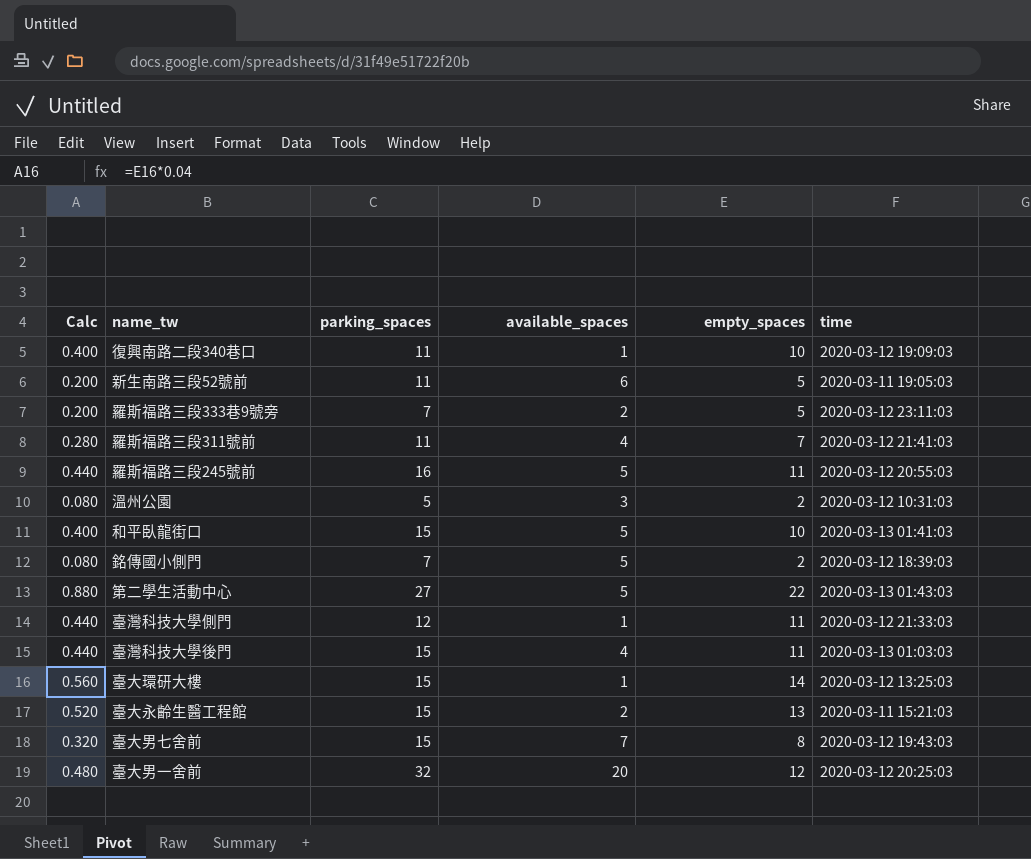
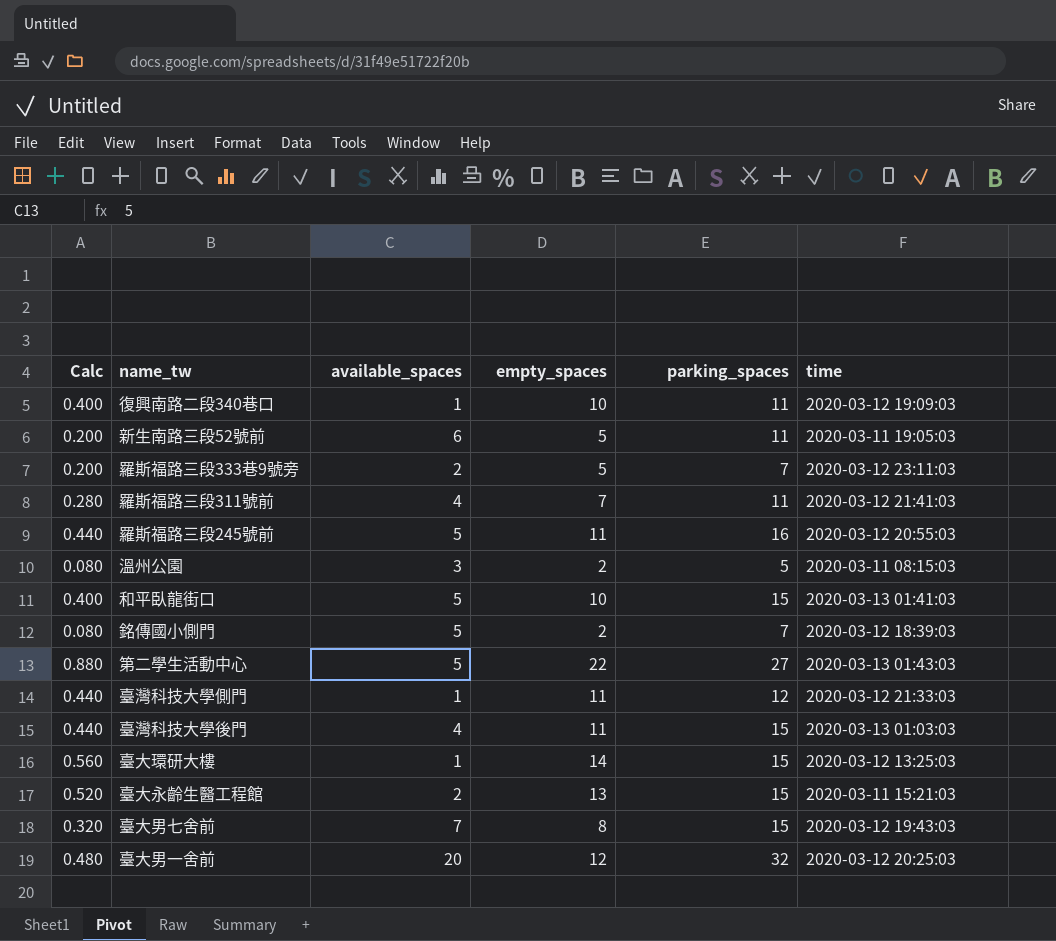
column parking_spaces | position: 3 -> 5
溫州公園 | time: 2020-03-12 10:31:03 -> 2020-03-11 08:15:03

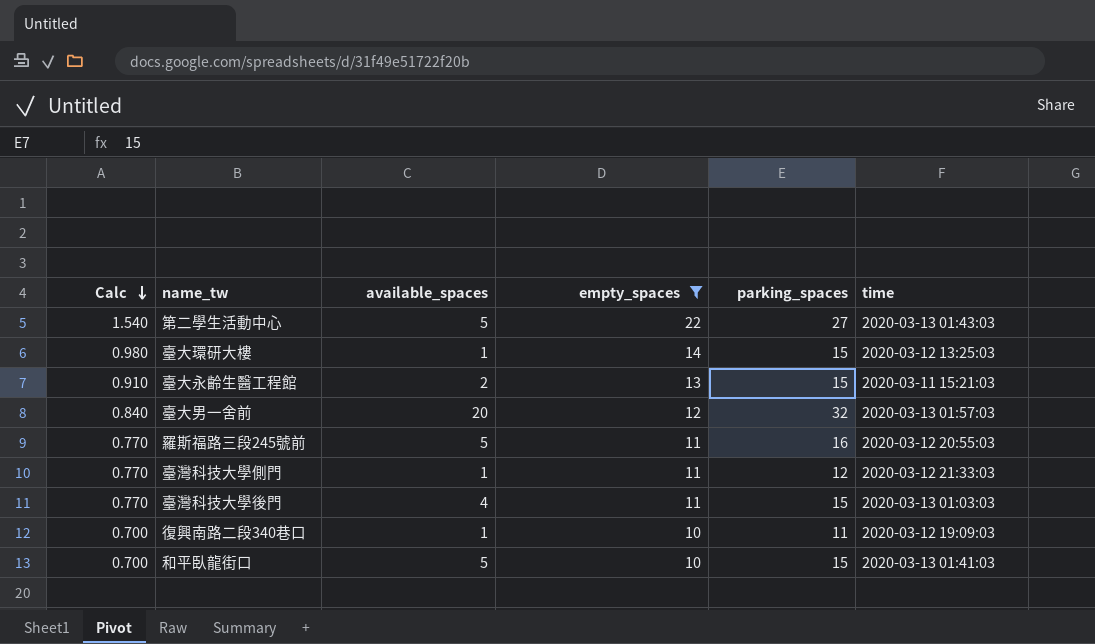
filter: none -> empty_spaces >= 10
row order: none -> Calc descending
column Calc | formula: [empty_spaces] * 0.04 -> [empty_spaces] * 0.07
臺大男一舍前 | time: 2020-03-12 20:25:03 -> 2020-03-13 01:57:03

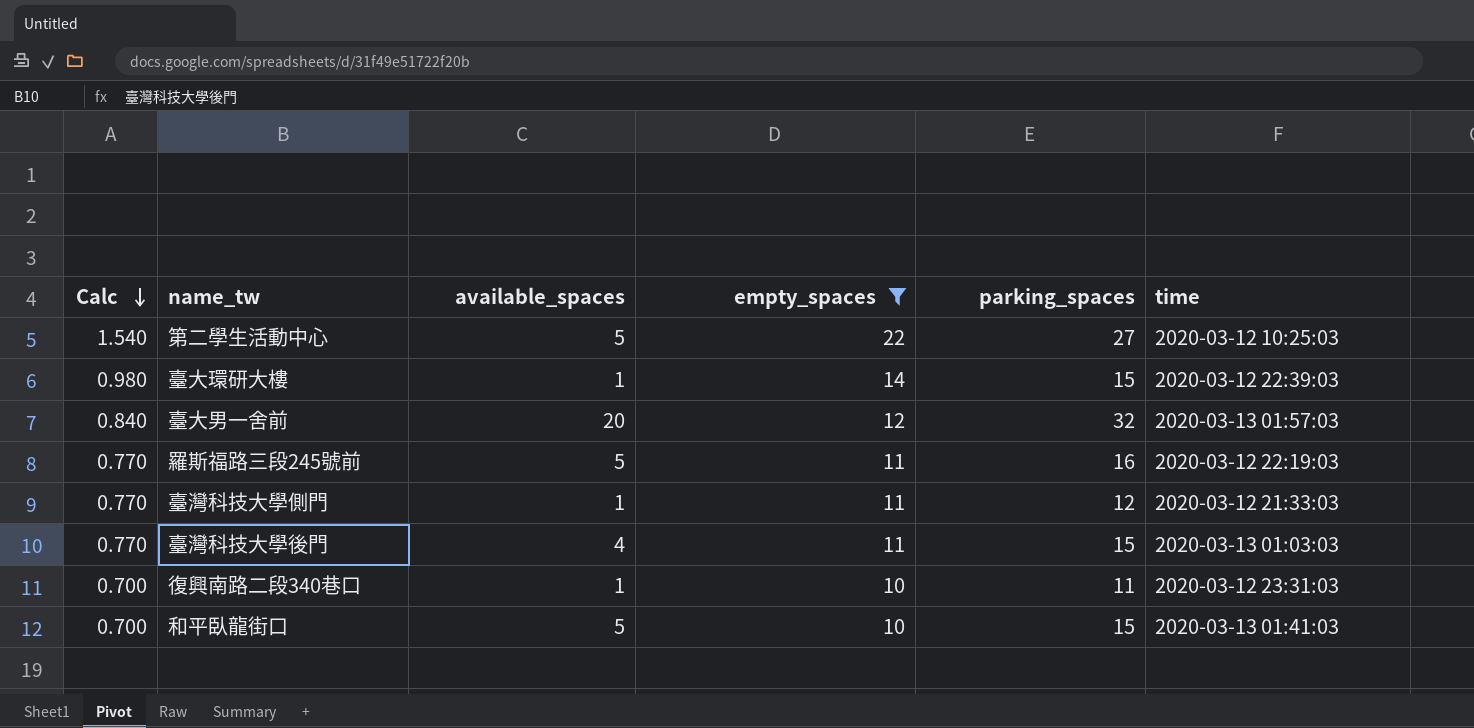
row 臺大永齡生醫工程館: 0.910 | 2 | 13 | 15 | 2020-03-11 15:21:03 -> none
第二學生活動中心 | time: 2020-03-13 01:43:03 -> 2020-03-12 10:25:03
臺大環研大樓 | time: 2020-03-12 13:25:03 -> 2020-03-12 22:39:03
羅斯福路三段245號前 | time: 2020-03-12 20:55:03 -> 2020-03-12 22:19:03
復興南路二段340巷口 | time: 2020-03-12 19:09:03 -> 2020-03-12 23:31:03

